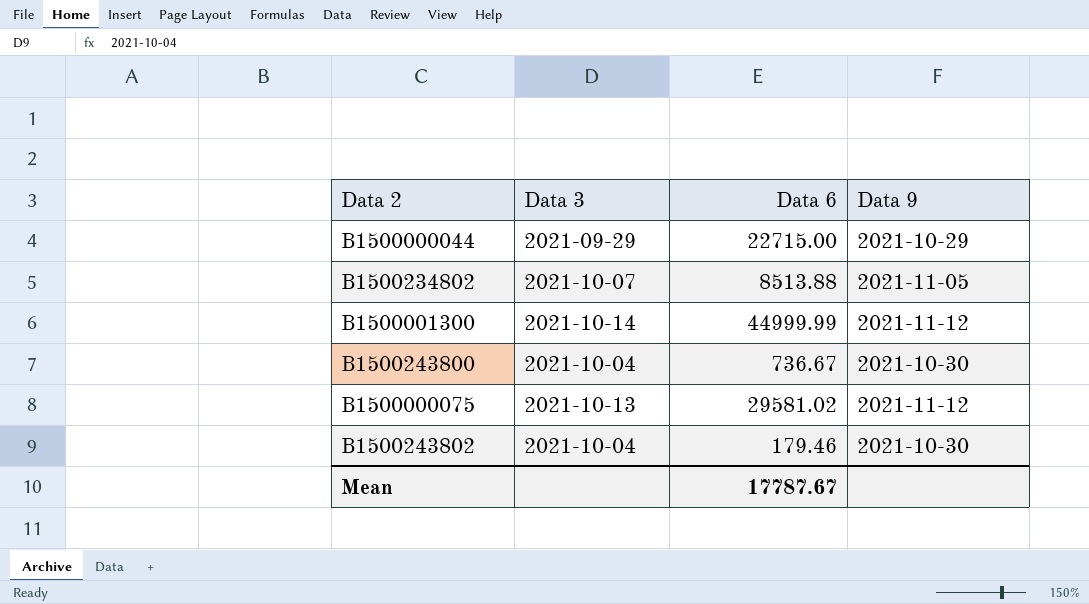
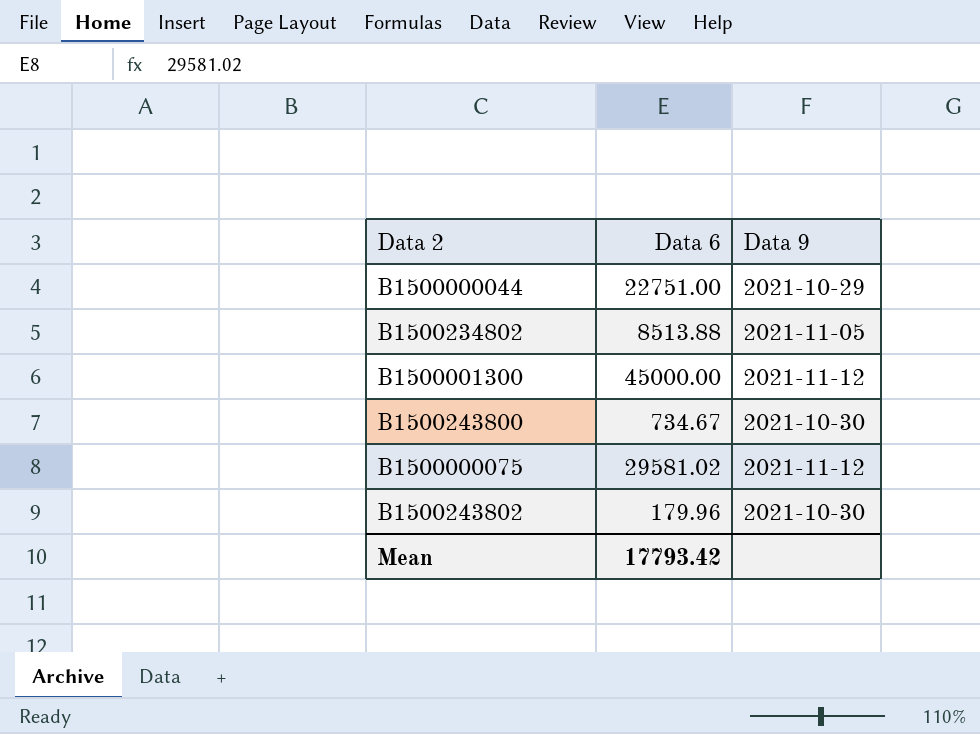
column Data 3 | position: 2 -> none
B1500000044 | Data 6: 22715.00 -> 22751.00
B1500001300 | Data 6: 44999.99 -> 45000.00
B1500243800 | Data 6: 736.67 -> 734.67
B1500243802 | Data 6: 179.46 -> 179.96
Mean | Data 6: 17787.67 -> 17793.42

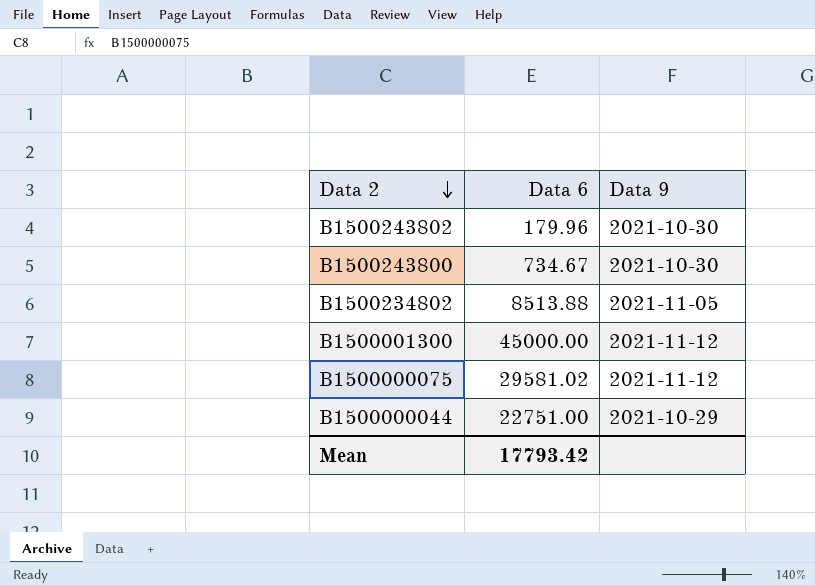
row order: none -> Data 2 descending

